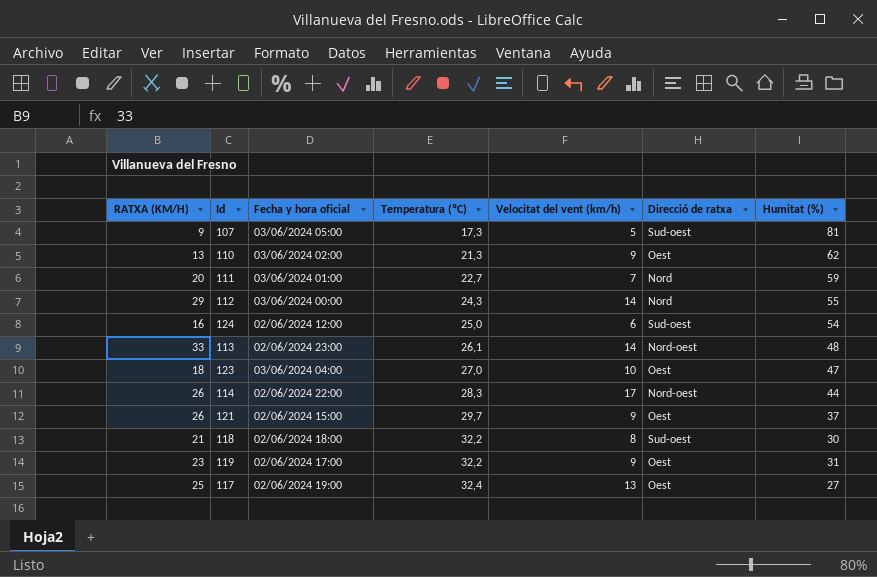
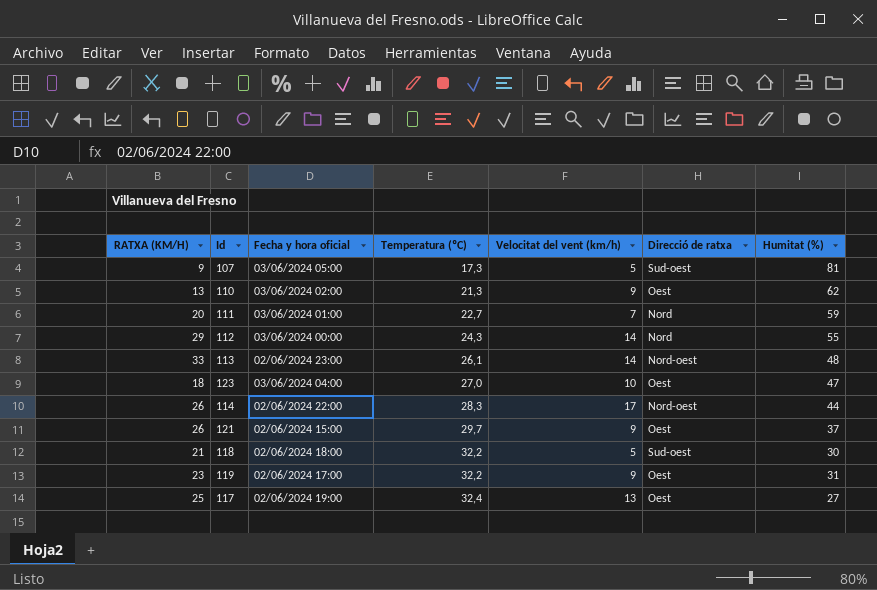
row 124: 16 | 02/06/2024 12:00 | 25,0 | 6 | Sud-oest | 54 -> none
118 | Velocitat del vent (km/h): 8 -> 5

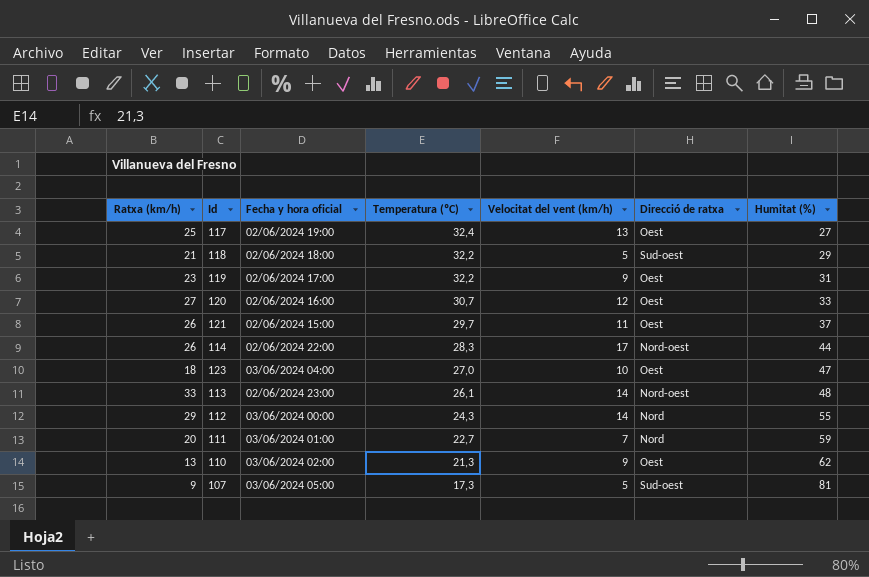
row order: Temperatura (ºC) ascending -> Temperatura (ºC) descending
column name: RATXA (KM/H) -> Ratxa (km/h)
118 | Humitat (%): 30 -> 29
row 120: none -> 27 | 02/06/2024 16:00 | 30,7 | 12 | Oest | 33
121 | Velocitat del vent (km/h): 9 -> 11

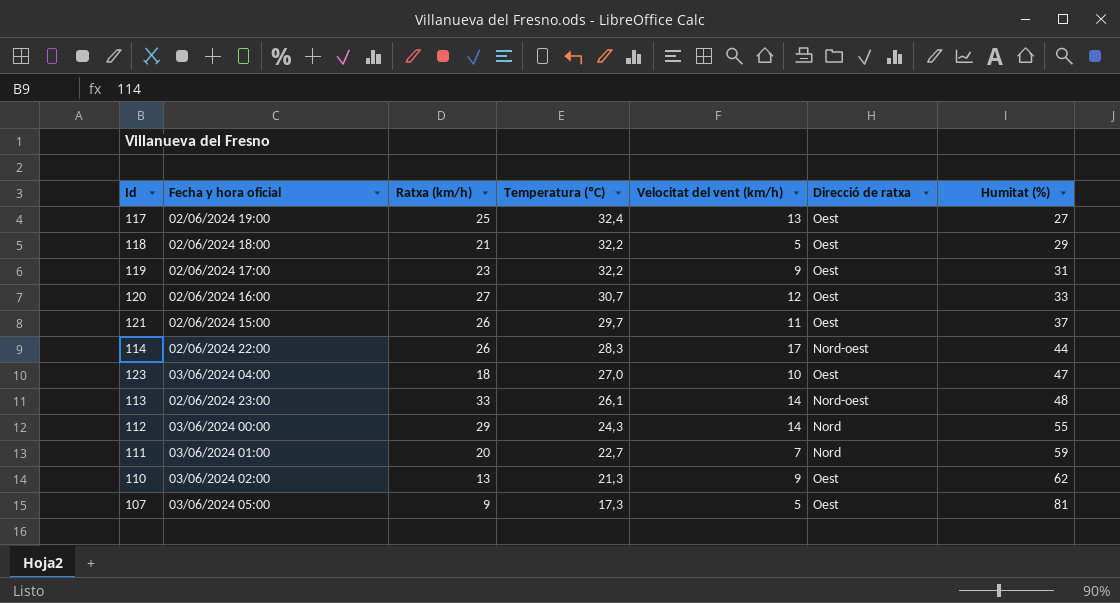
column Ratxa (km/h) | position: 1 -> 3
118 | Direcció de ratxa: Sud-oest -> Oest
107 | Direcció de ratxa: Sud-oest -> Oest

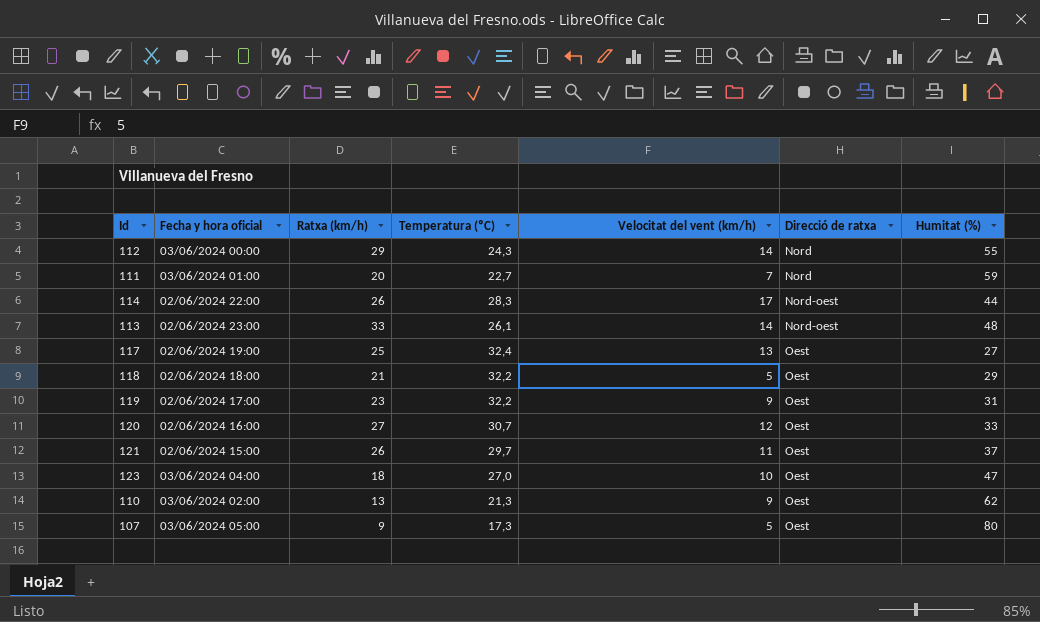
row order: Temperatura (ºC) descending -> Direcció de ratxa ascending
107 | Humitat (%): 81 -> 80

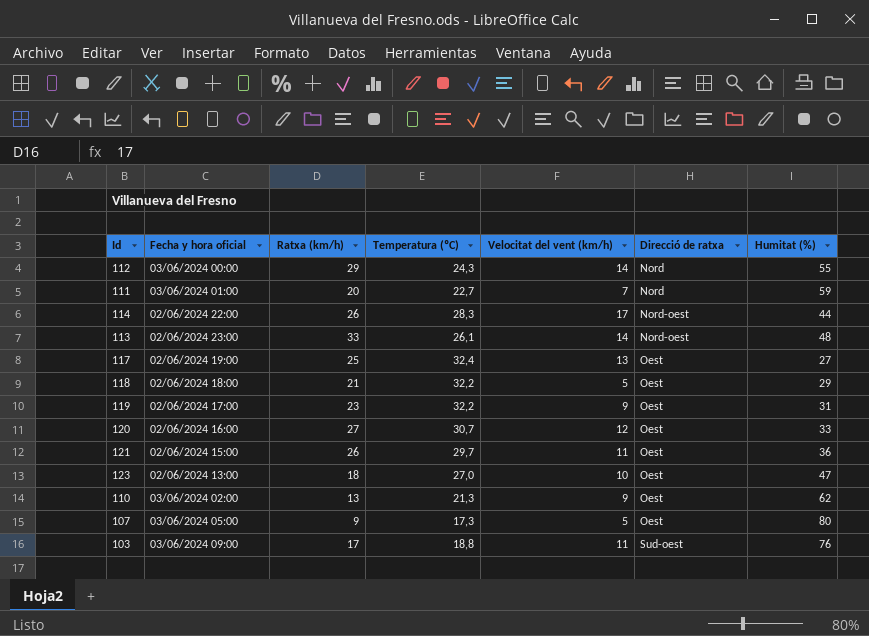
121 | Humitat (%): 37 -> 36
123 | Fecha y hora oficial: 03/06/2024 04:00 -> 02/06/2024 13:00
row 103: none -> 03/06/2024 09:00 | 17 | 18,8 | 11 | Sud-oest | 76

